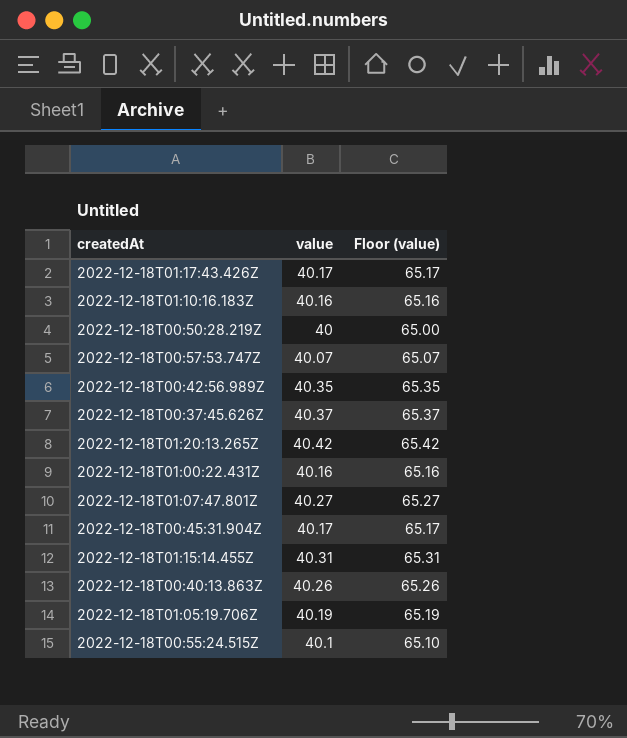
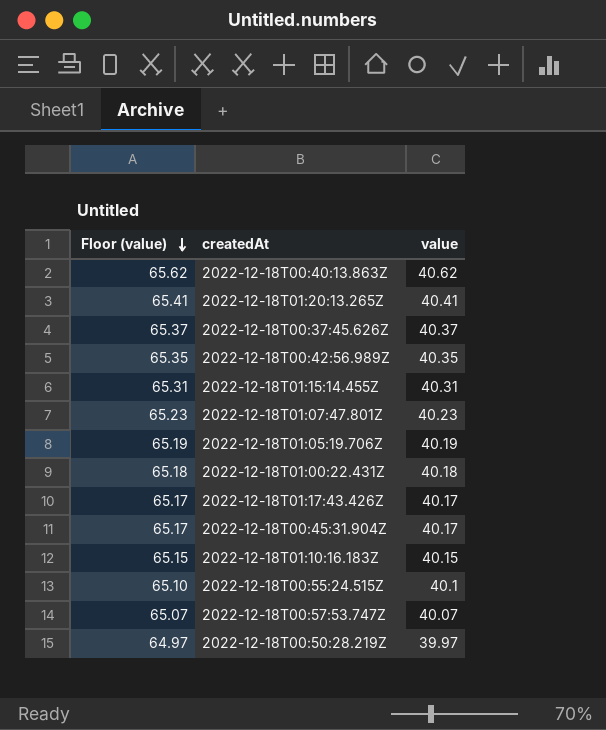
row order: none -> Floor (value) descending
column Floor (value) | position: 3 -> 1
2022-12-18T00:40:13.863Z | Floor (value): 65.26 -> 65.62
2022-12-18T00:40:13.863Z | value: 40.26 -> 40.62
2022-12-18T01:20:13.265Z | Floor (value): 65.42 -> 65.41
2022-12-18T01:20:13.265Z | value: 40.42 -> 40.41
2022-12-18T01:07:47.801Z | Floor (value): 65.27 -> 65.23
2022-12-18T01:07:47.801Z | value: 40.27 -> 40.23
2022-12-18T01:00:22.431Z | Floor (value): 65.16 -> 65.18
2022-12-18T01:00:22.431Z | value: 40.16 -> 40.18
2022-12-18T01:10:16.183Z | Floor (value): 65.16 -> 65.15
2022-12-18T01:10:16.183Z | value: 40.16 -> 40.15
2022-12-18T00:50:28.219Z | Floor (value): 65.00 -> 64.97
2022-12-18T00:50:28.219Z | value: 40 -> 39.97

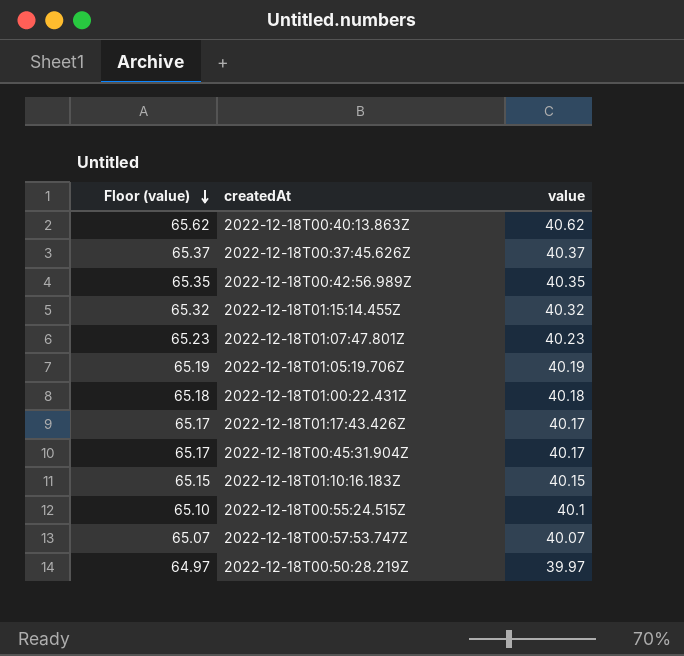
row 2022-12-18T01:20:13.265Z: 65.41 | 40.41 -> none
2022-12-18T01:15:14.455Z | Floor (value): 65.31 -> 65.32
2022-12-18T01:15:14.455Z | value: 40.31 -> 40.32

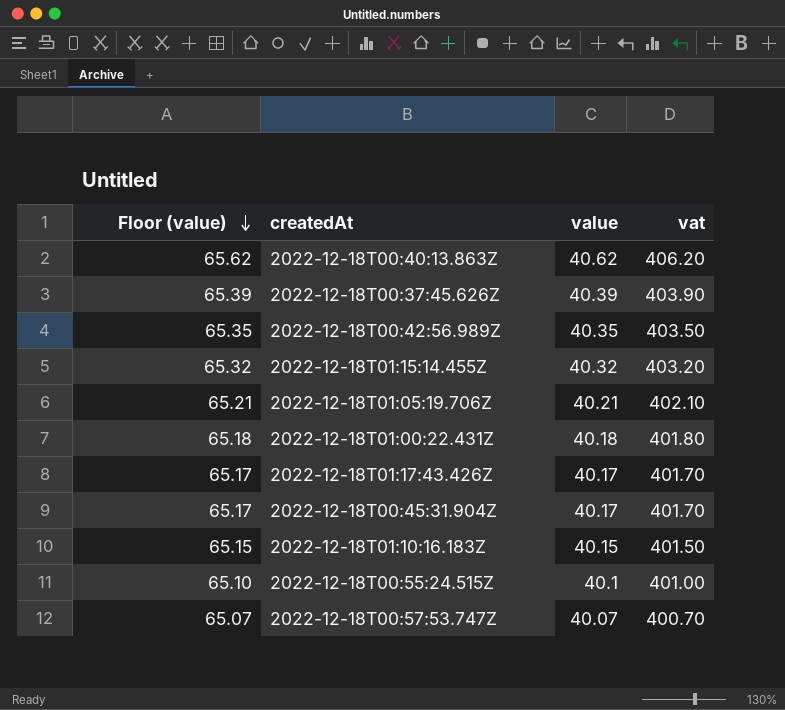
column vat | formula: none -> [value] * 10
row 2022-12-18T01:07:47.801Z: 65.23 | 40.23 -> none
row 2022-12-18T00:50:28.219Z: 64.97 | 39.97 -> none
2022-12-18T00:37:45.626Z | Floor (value): 65.37 -> 65.39
2022-12-18T00:37:45.626Z | value: 40.37 -> 40.39
2022-12-18T01:05:19.706Z | Floor (value): 65.19 -> 65.21
2022-12-18T01:05:19.706Z | value: 40.19 -> 40.21

